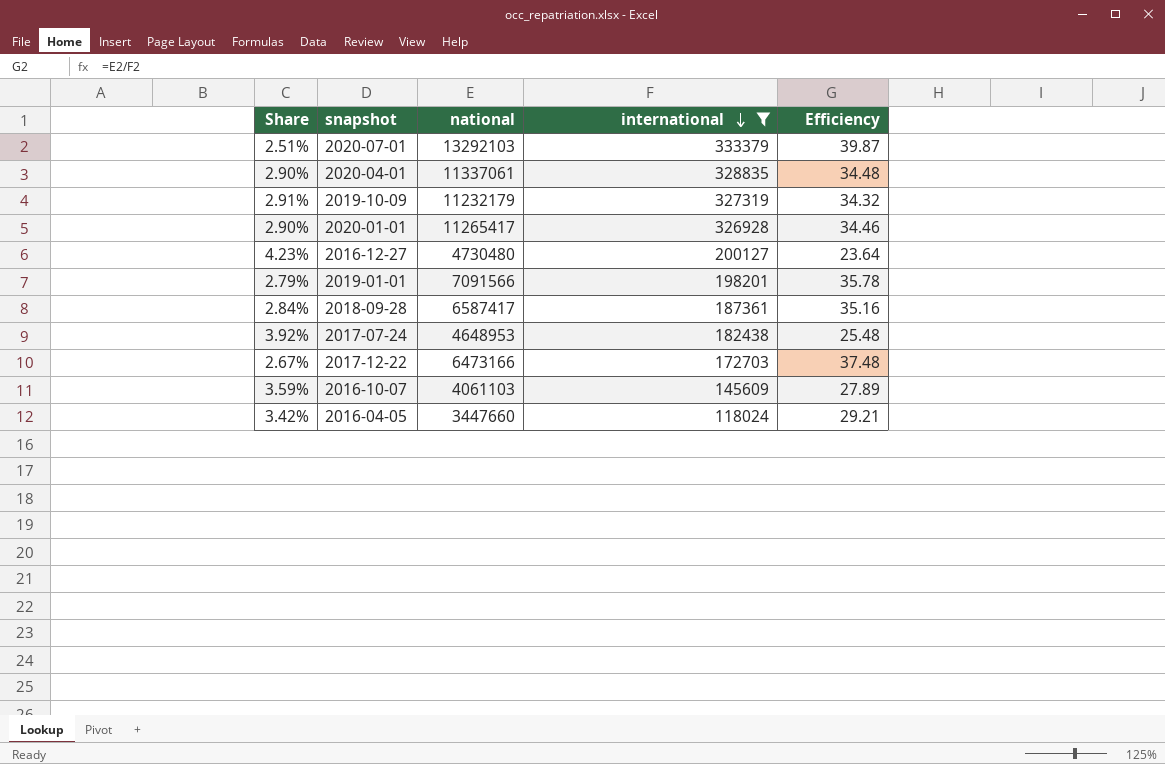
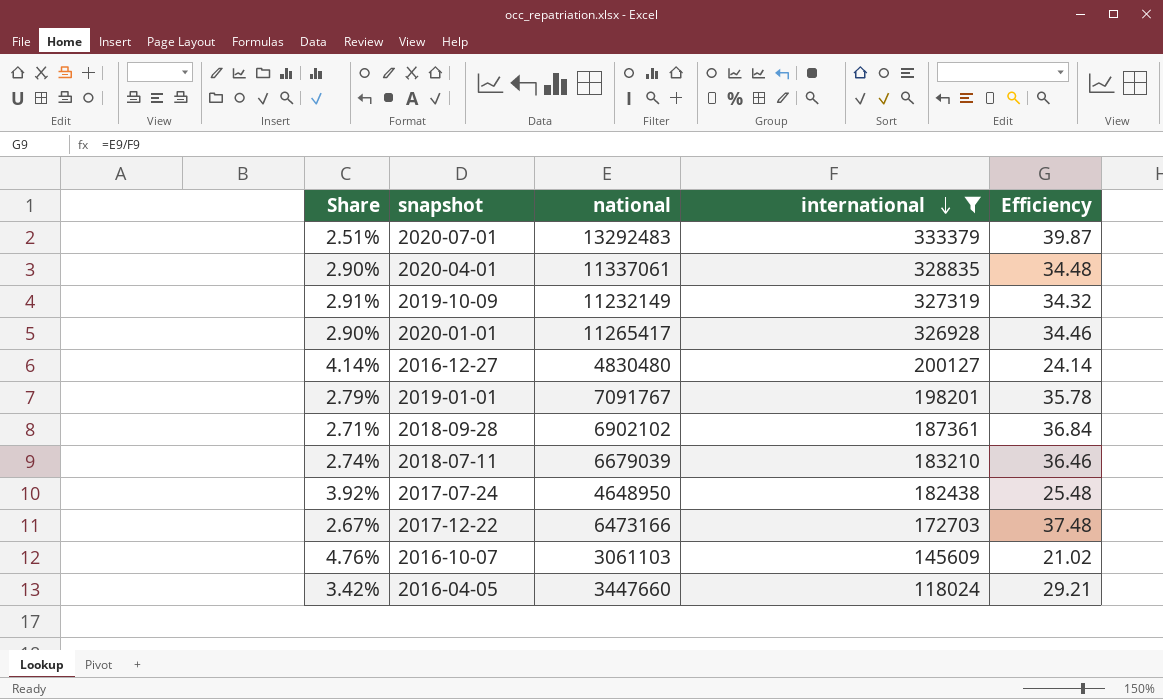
2020-07-01 | national: 13292103 -> 13292483
2019-10-09 | national: 11232179 -> 11232149
2016-12-27 | Share: 4.23% -> 4.14%
2016-12-27 | national: 4730480 -> 4830480
2016-12-27 | Efficiency: 23.64 -> 24.14
2019-01-01 | national: 7091566 -> 7091767
2018-09-28 | Share: 2.84% -> 2.71%
2018-09-28 | national: 6587417 -> 6902102
2018-09-28 | Efficiency: 35.16 -> 36.84
row 2018-07-11: none -> 2.74% | 6679039 | 183210 | 36.46
2017-07-24 | national: 4648953 -> 4648950
2016-10-07 | Share: 3.59% -> 4.76%
2016-10-07 | national: 4061103 -> 3061103
2016-10-07 | Efficiency: 27.89 -> 21.02

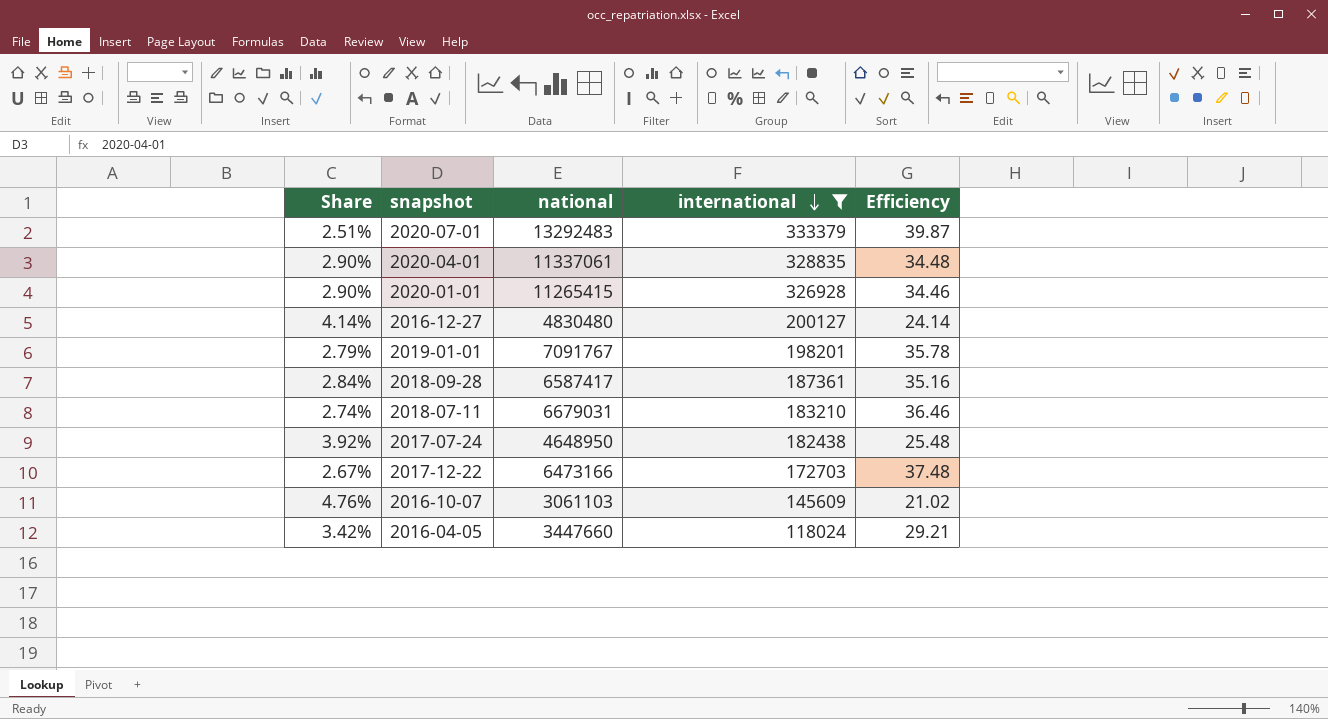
row 2019-10-09: 2.91% | 11232149 | 327319 | 34.32 -> none
2020-01-01 | national: 11265417 -> 11265415
2018-09-28 | Share: 2.71% -> 2.84%
2018-09-28 | national: 6902102 -> 6587417
2018-09-28 | Efficiency: 36.84 -> 35.16
2018-07-11 | national: 6679039 -> 6679031

